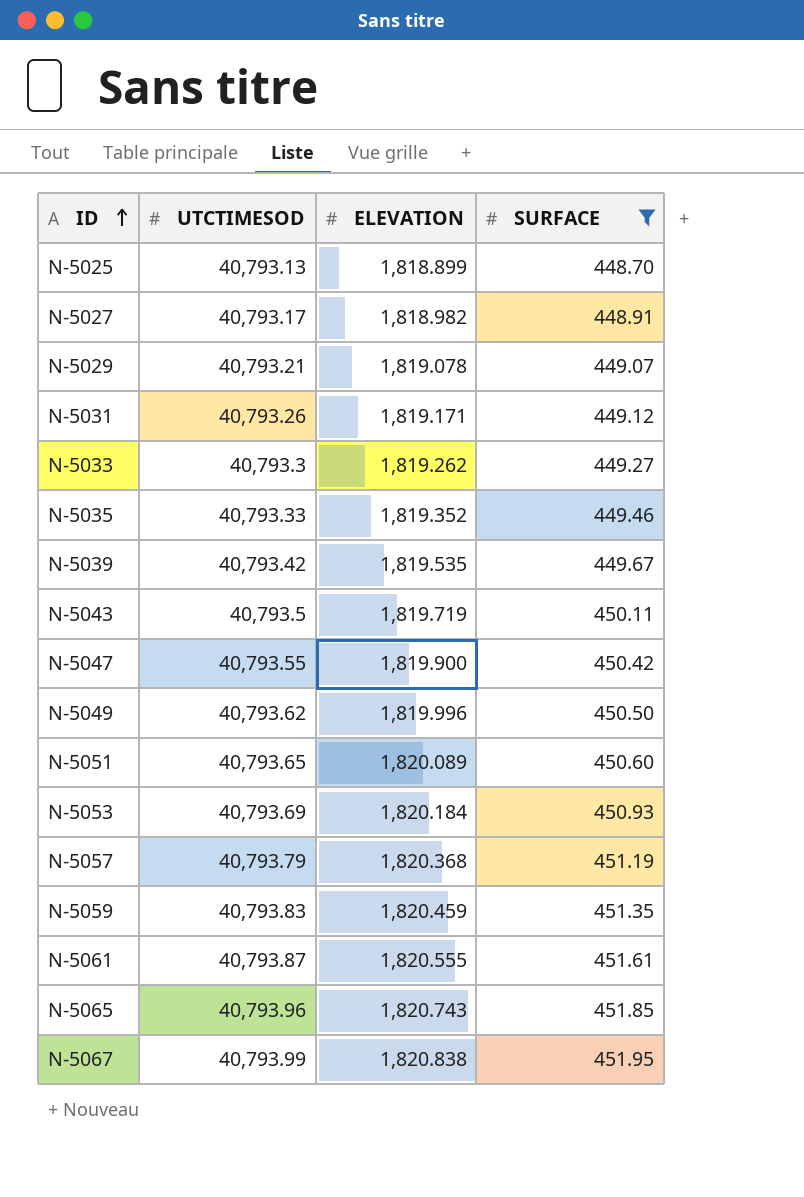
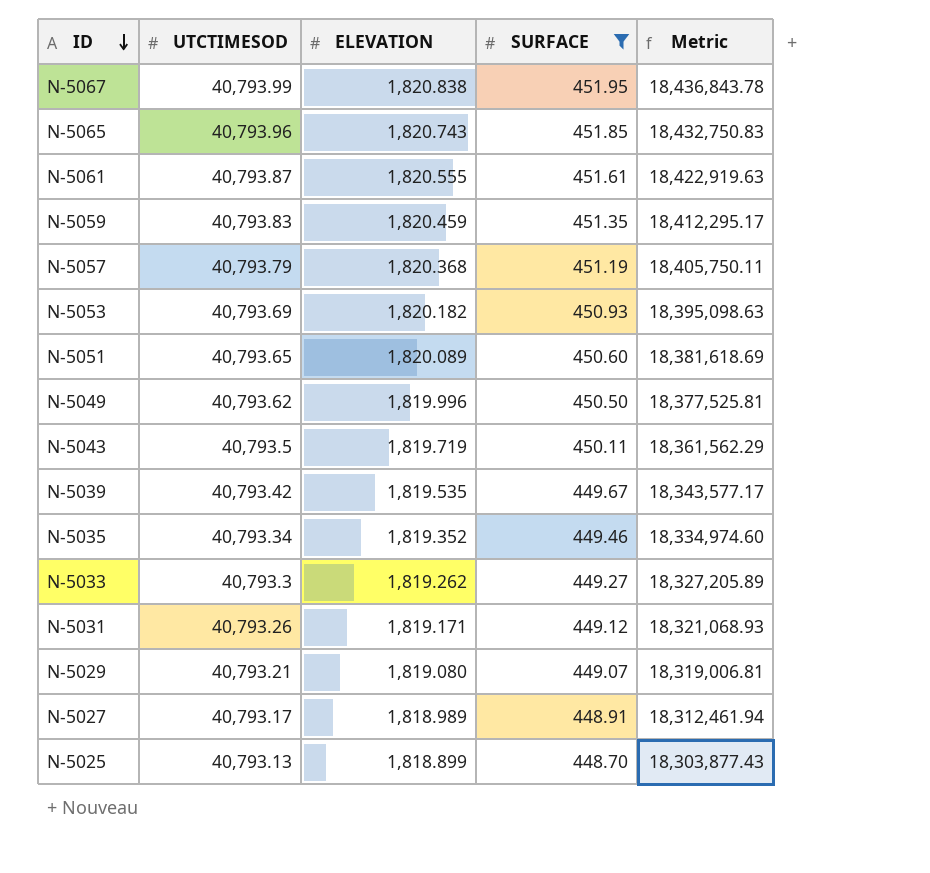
row order: ID ascending -> ID descending
column Metric | formula: none -> [UTCTIMESOD] * [SURFACE]
row N-5047: 40,793.55 | 1,819.900 | 450.42 -> none
N-5053 | ELEVATION: 1,820.184 -> 1,820.182
N-5035 | UTCTIMESOD: 40,793.33 -> 40,793.34
N-5029 | ELEVATION: 1,819.078 -> 1,819.080
N-5027 | ELEVATION: 1,818.982 -> 1,818.989

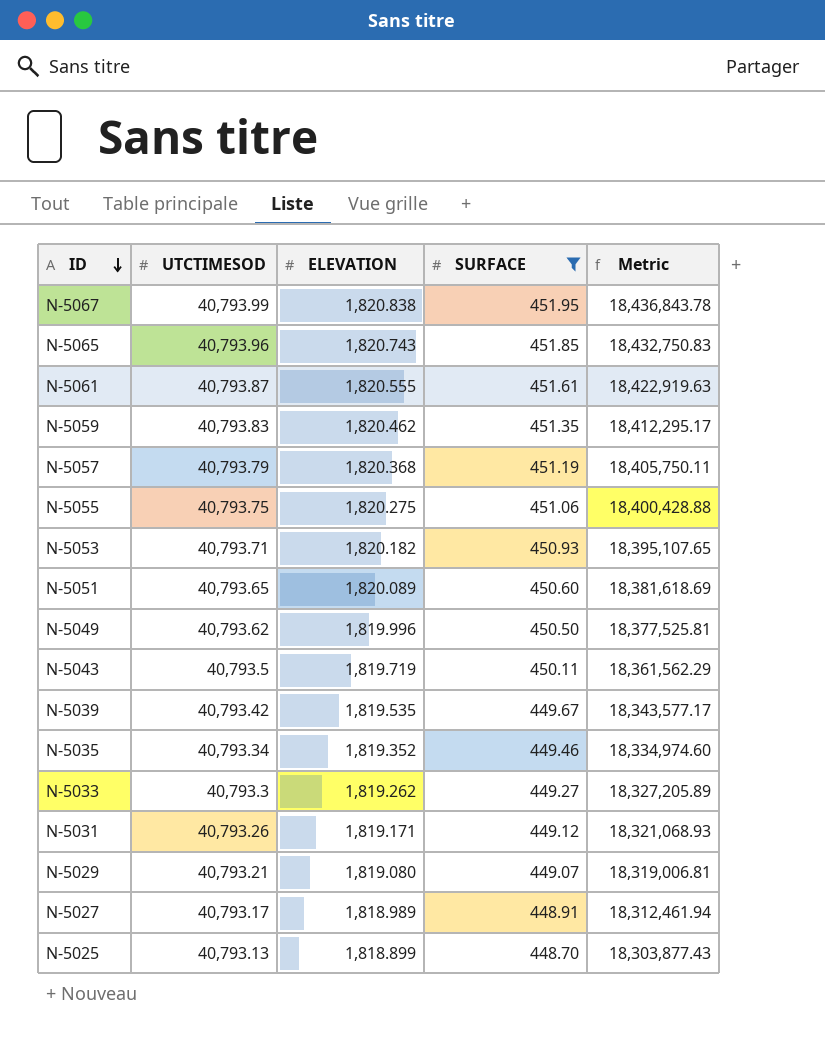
N-5059 | ELEVATION: 1,820.459 -> 1,820.462
row N-5055: none -> 40,793.75 | 1,820.275 | 451.06 | 18,400,428.88
N-5053 | UTCTIMESOD: 40,793.69 -> 40,793.71
N-5053 | Metric: 18,395,098.63 -> 18,395,107.65

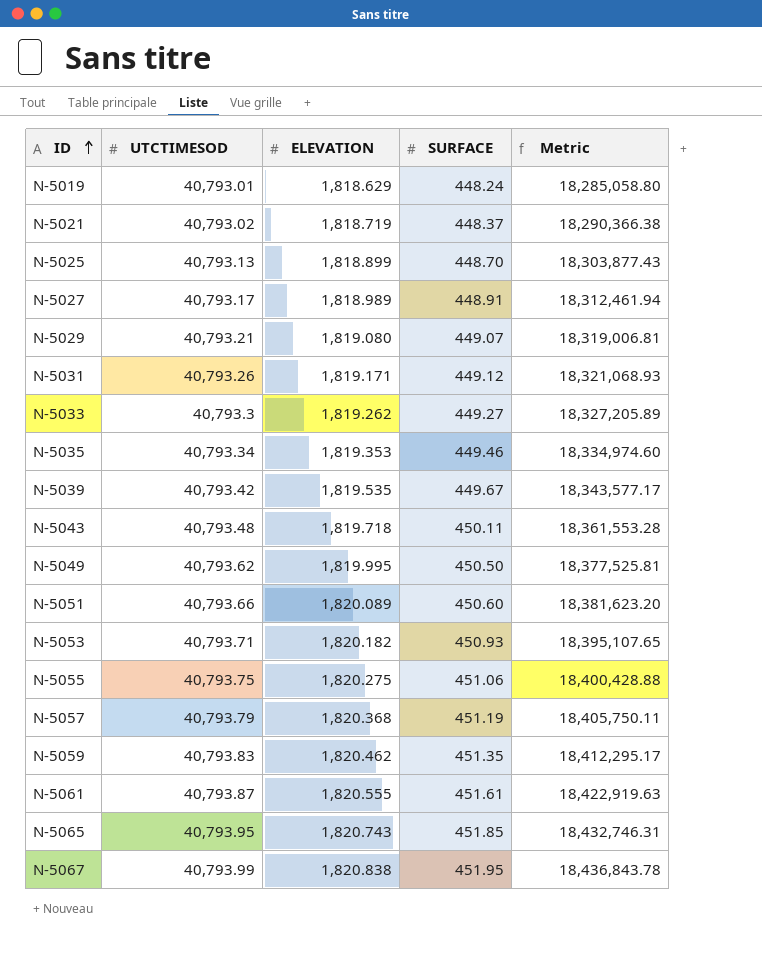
filter: SURFACE >= 448.70 -> none
row order: ID descending -> ID ascending
N-5035 | ELEVATION: 1,819.352 -> 1,819.353
N-5043 | UTCTIMESOD: 40,793.5 -> 40,793.48
N-5043 | ELEVATION: 1,819.719 -> 1,819.718
N-5043 | Metric: 18,361,562.29 -> 18,361,553.28
N-5049 | ELEVATION: 1,819.996 -> 1,819.995
N-5051 | UTCTIMESOD: 40,793.65 -> 40,793.66
N-5051 | Metric: 18,381,618.69 -> 18,381,623.20
N-5065 | UTCTIMESOD: 40,793.96 -> 40,793.95
N-5065 | Metric: 18,432,750.83 -> 18,432,746.31

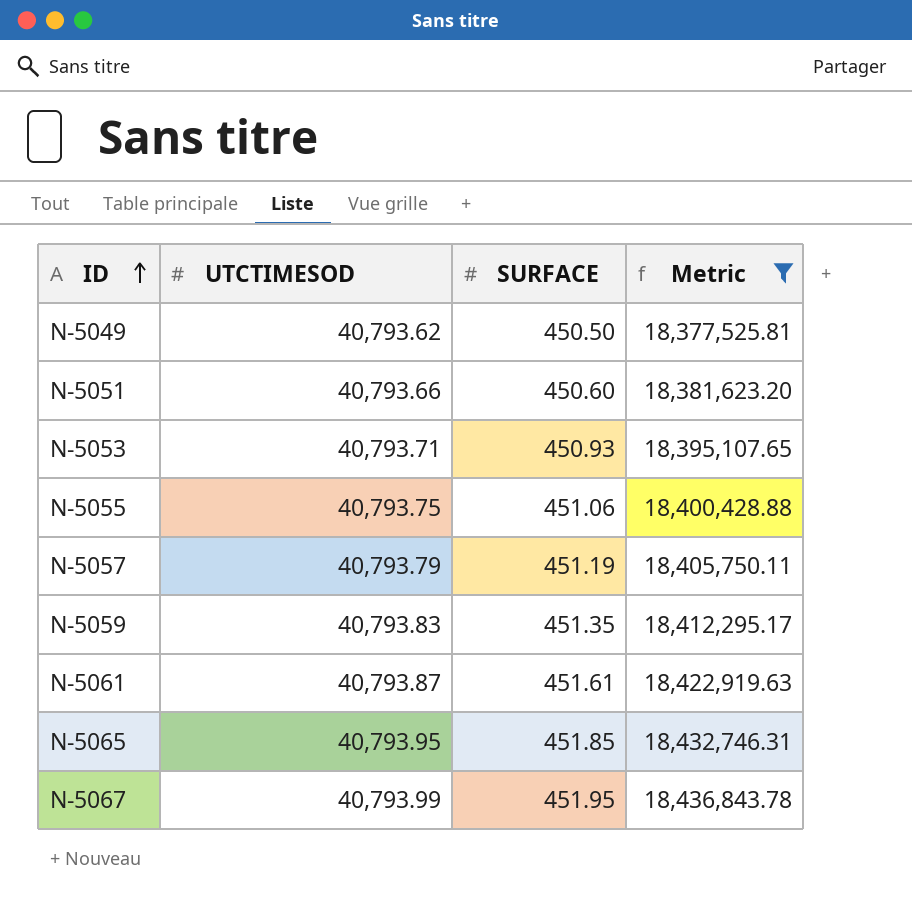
filter: none -> Metric >= 18,377,525.81
column ELEVATION | position: 3 -> none

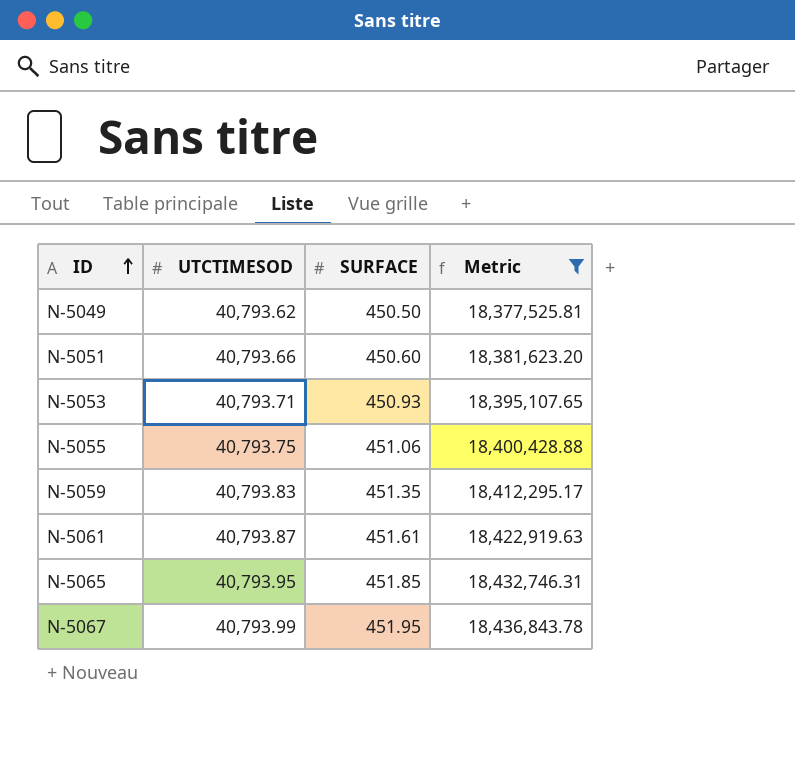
row N-5057: 40,793.79 | 451.19 | 18,405,750.11 -> none

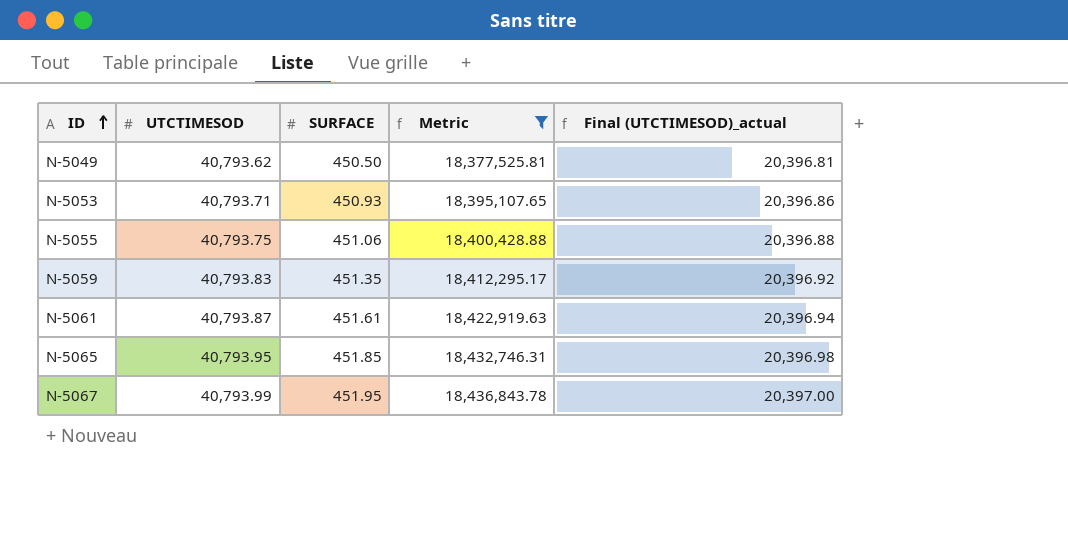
column Final (UTCTIMESOD)_actual | formula: none -> [UTCTIMESOD] * 0.5
row N-5051: 40,793.66 | 450.60 | 18,381,623.20 -> none

